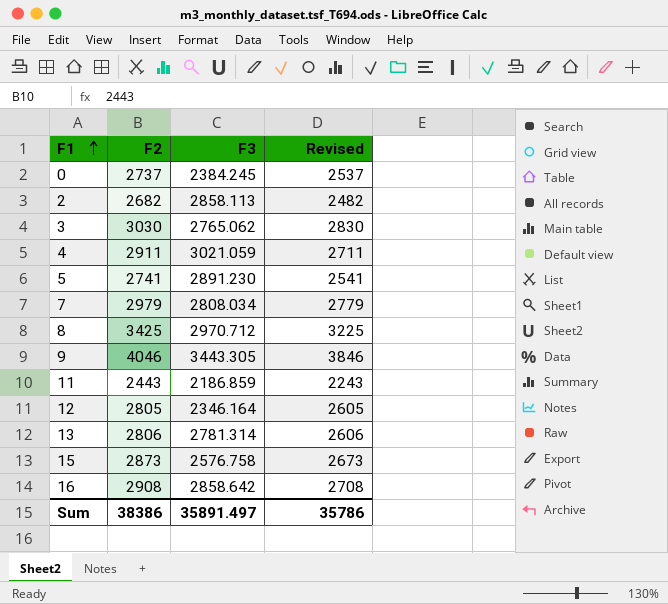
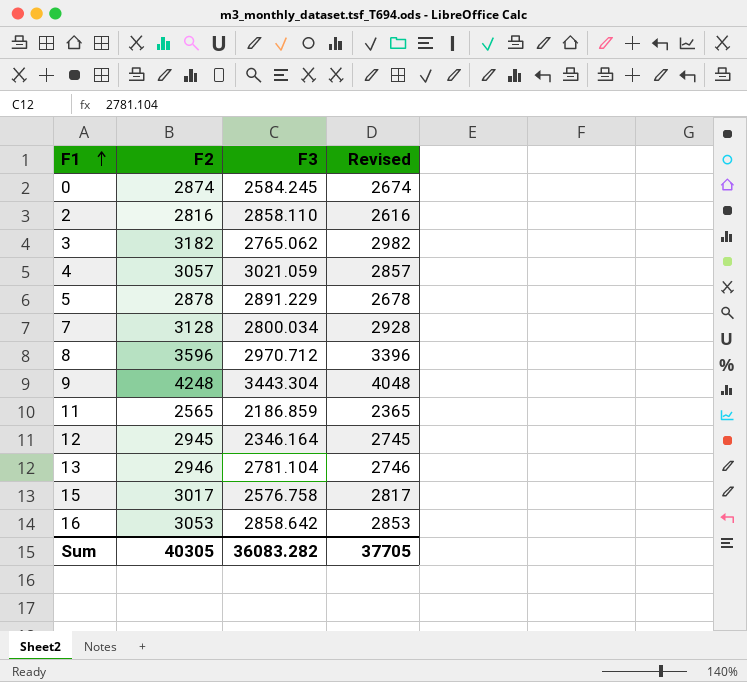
0 | F2: 2737 -> 2874
0 | F3: 2384.245 -> 2584.245
0 | Revised: 2537 -> 2674
2 | F2: 2682 -> 2816
2 | F3: 2858.113 -> 2858.110
2 | Revised: 2482 -> 2616
3 | F2: 3030 -> 3182
3 | Revised: 2830 -> 2982
4 | F2: 2911 -> 3057
4 | Revised: 2711 -> 2857
5 | F2: 2741 -> 2878
5 | F3: 2891.230 -> 2891.229
5 | Revised: 2541 -> 2678
7 | F2: 2979 -> 3128
7 | F3: 2808.034 -> 2800.034
7 | Revised: 2779 -> 2928
8 | F2: 3425 -> 3596
8 | Revised: 3225 -> 3396
9 | F2: 4046 -> 4248
9 | F3: 3443.305 -> 3443.304
9 | Revised: 3846 -> 4048
11 | F2: 2443 -> 2565
11 | Revised: 2243 -> 2365
12 | F2: 2805 -> 2945
12 | Revised: 2605 -> 2745
13 | F2: 2806 -> 2946
13 | F3: 2781.314 -> 2781.104
13 | Revised: 2606 -> 2746
15 | F2: 2873 -> 3017
15 | Revised: 2673 -> 2817
16 | F2: 2908 -> 3053
16 | Revised: 2708 -> 2853
Sum | F2: 38386 -> 40305
Sum | F3: 35891.497 -> 36083.282
Sum | Revised: 35786 -> 37705

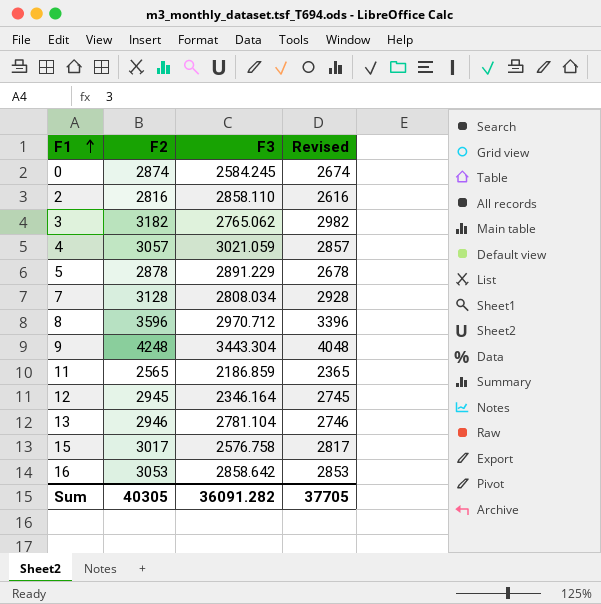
7 | F3: 2800.034 -> 2808.034
Sum | F3: 36083.282 -> 36091.282

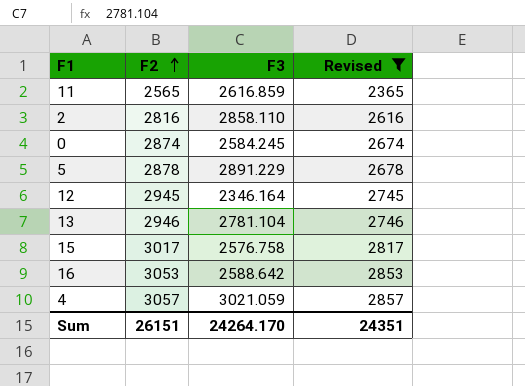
filter: none -> Revised <= 2857
row order: F1 ascending -> F2 ascending
11 | F3: 2186.859 -> 2616.859
16 | F3: 2858.642 -> 2588.642
Sum | F2: 40305 -> 26151
Sum | F3: 36091.282 -> 24264.170
Sum | Revised: 37705 -> 24351

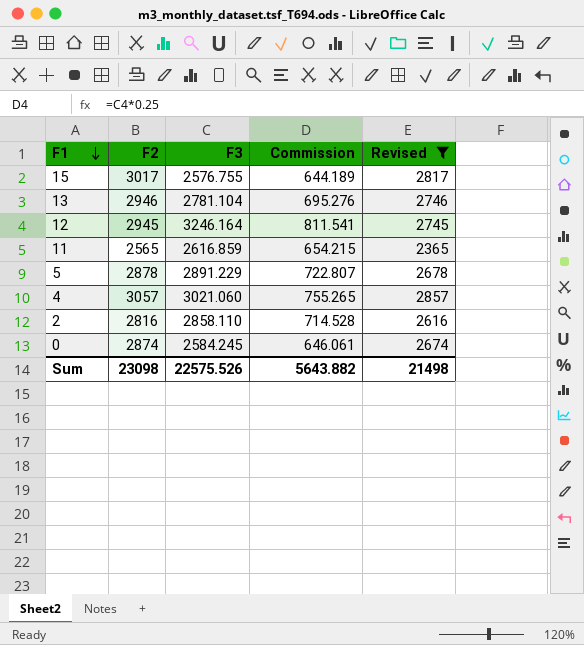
row order: F2 ascending -> F1 descending
column Commission | formula: none -> [F3] * 0.25
row 16: 3053 | 2588.642 | 2853 -> none
15 | F3: 2576.758 -> 2576.755
12 | F3: 2346.164 -> 3246.164
4 | F3: 3021.059 -> 3021.060
Sum | F2: 26151 -> 23098
Sum | F3: 24264.170 -> 22575.526
Sum | Revised: 24351 -> 21498

